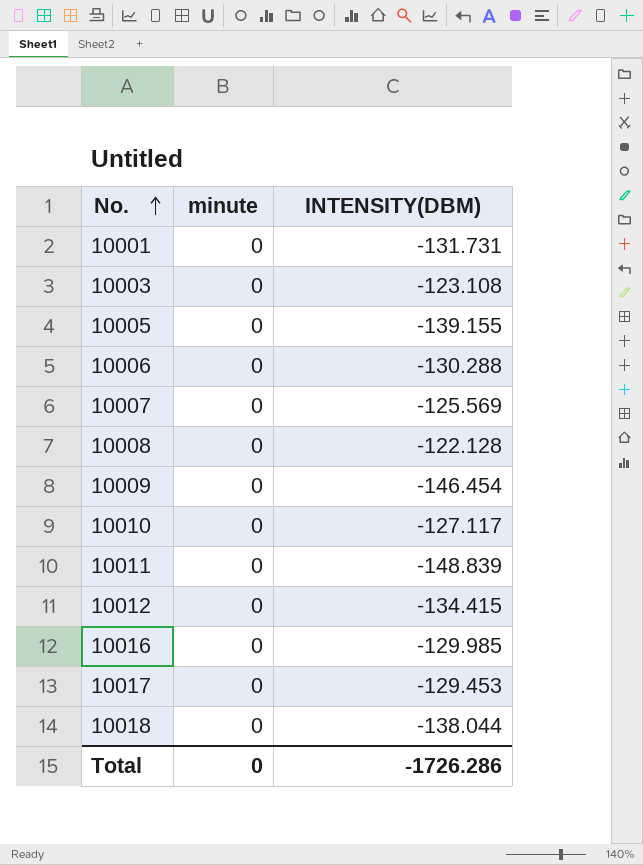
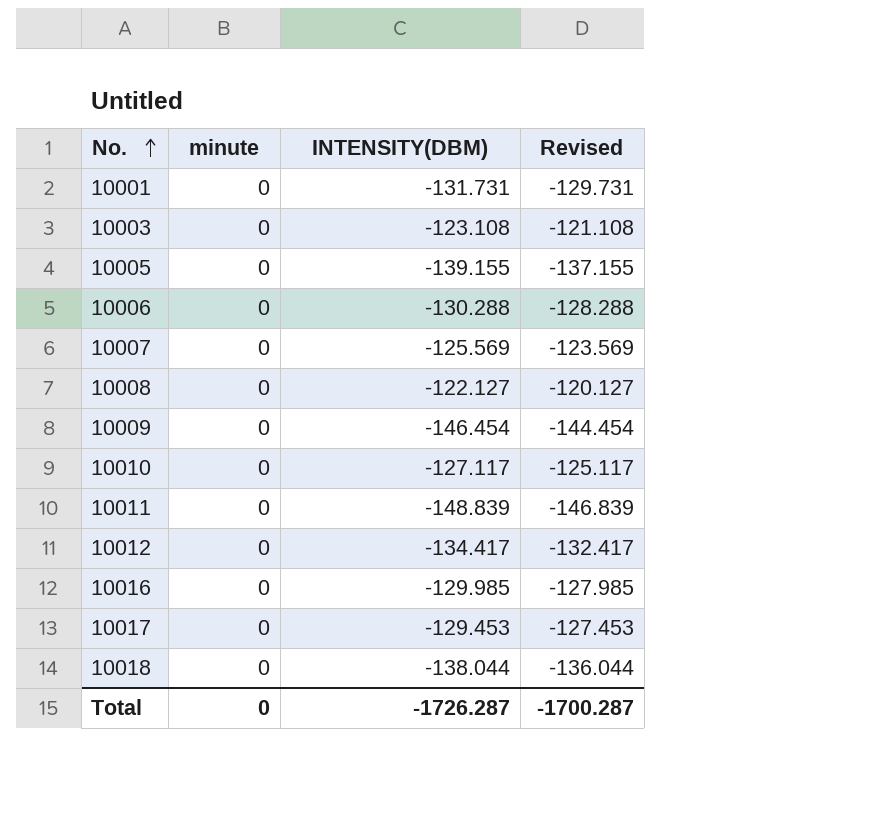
column Revised | formula: none -> [INTENSITY(DBM)] + 2
10008 | INTENSITY(DBM): -122.128 -> -122.127
10012 | INTENSITY(DBM): -134.415 -> -134.417
Total | INTENSITY(DBM): -1726.286 -> -1726.287

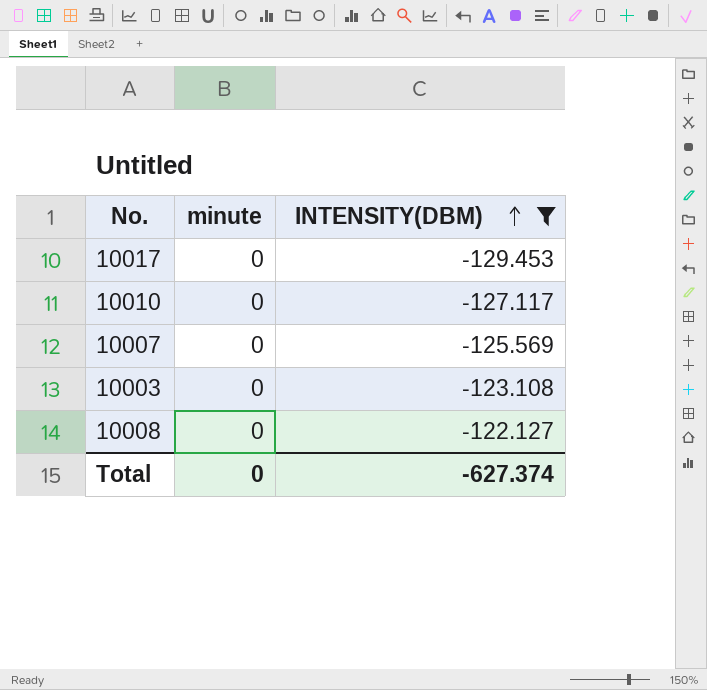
filter: none -> INTENSITY(DBM) >= -129.453
row order: No. ascending -> INTENSITY(DBM) ascending
column Revised | formula: [INTENSITY(DBM)] + 2 -> none
Total | INTENSITY(DBM): -1726.287 -> -627.374

